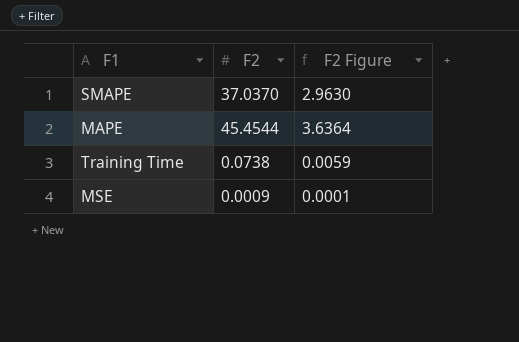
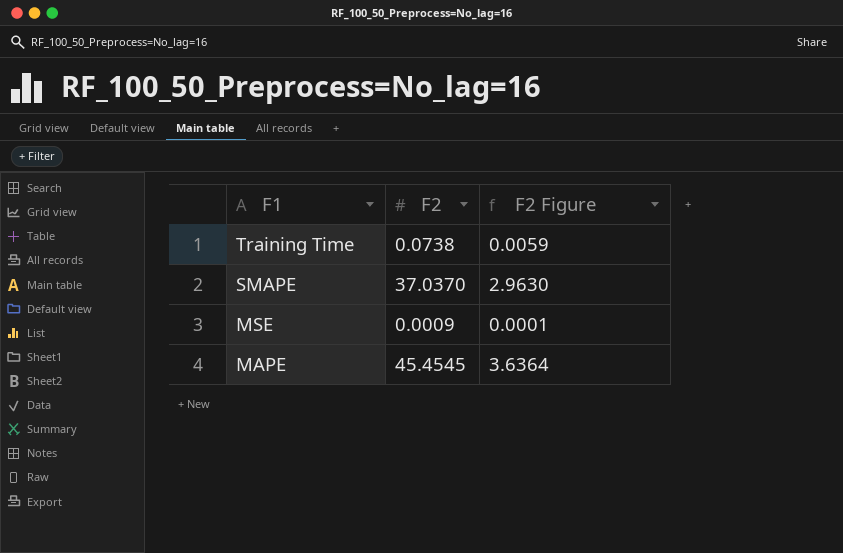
row order: none -> F1 descending
MAPE | F2: 45.4544 -> 45.4545

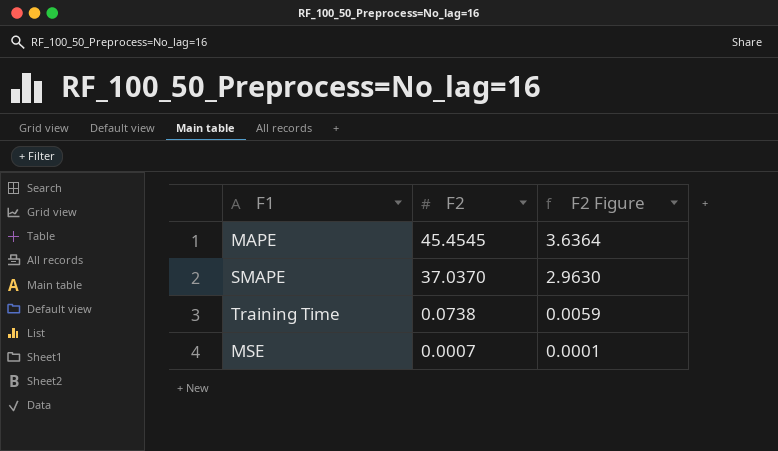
row order: F1 descending -> F2 descending
MSE | F2: 0.0009 -> 0.0007

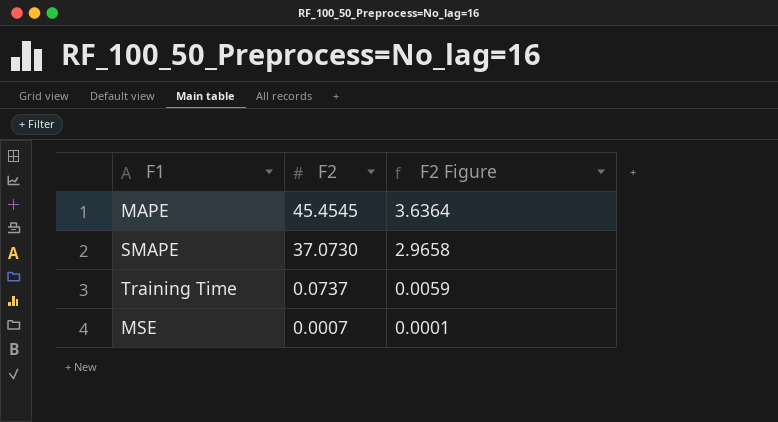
SMAPE | F2: 37.0370 -> 37.0730
SMAPE | F2 Figure: 2.9630 -> 2.9658
Training Time | F2: 0.0738 -> 0.0737

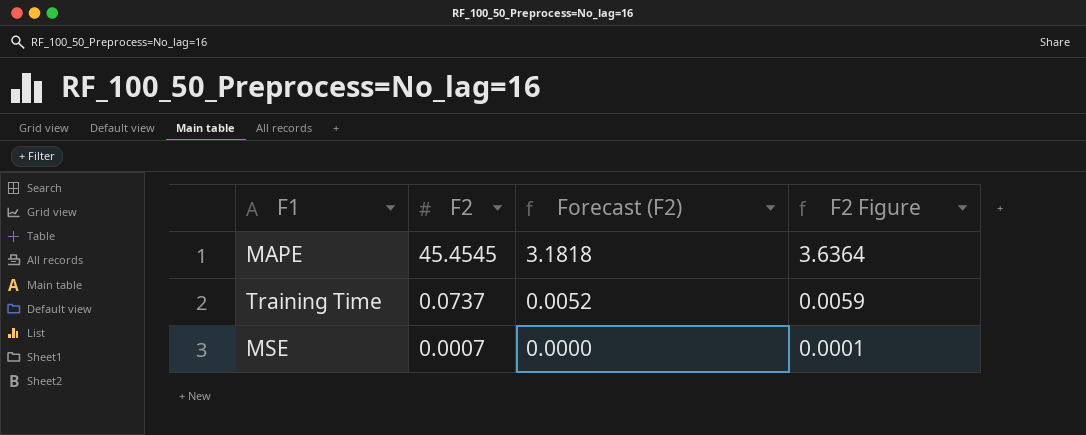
column Forecast (F2) | formula: none -> [F2] * 0.07
row SMAPE: 37.0730 | 2.9658 -> none

